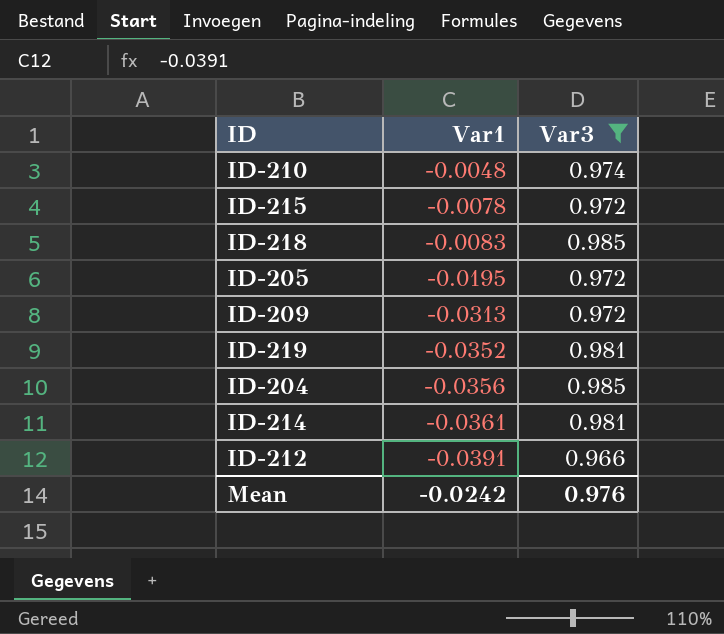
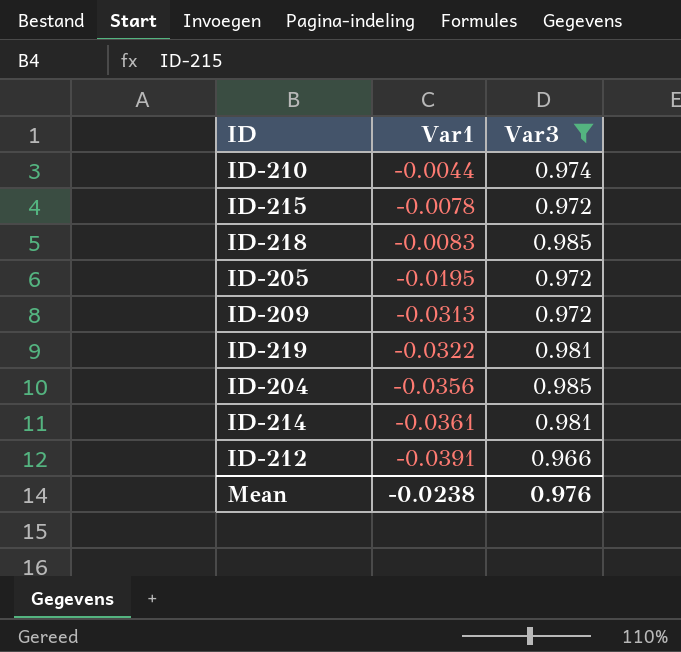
ID-210 | Var1: -0.0048 -> -0.0044
ID-219 | Var1: -0.0352 -> -0.0322
Mean | Var1: -0.0242 -> -0.0238

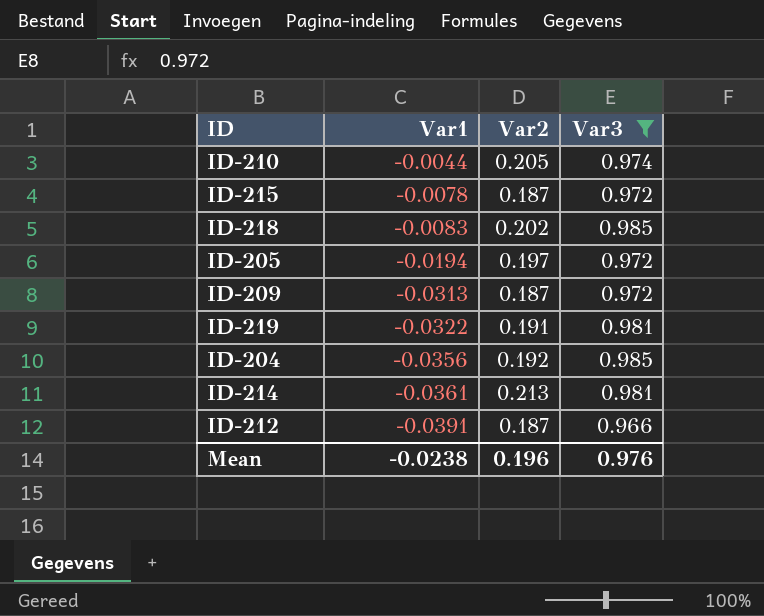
column Var2 | position: none -> 3
ID-205 | Var1: -0.0195 -> -0.0194

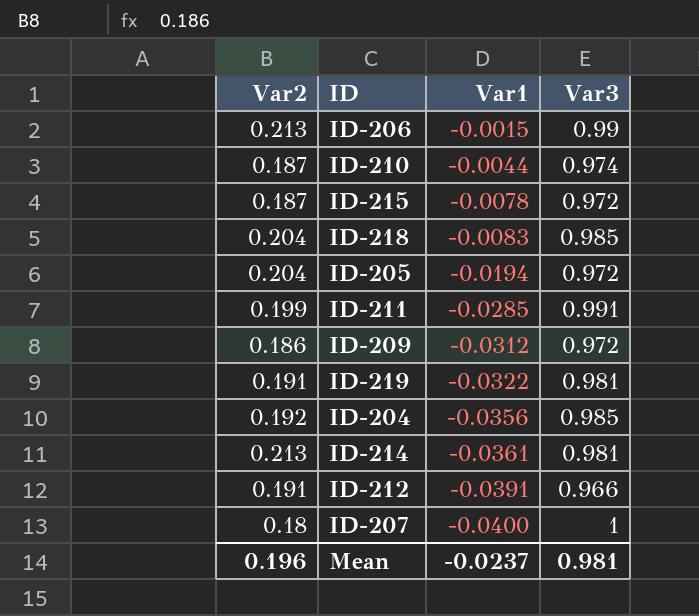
filter: Var3 <= 0.985 -> none
column Var2 | position: 3 -> 1
ID-210 | Var2: 0.205 -> 0.187
ID-218 | Var2: 0.202 -> 0.204
ID-205 | Var2: 0.197 -> 0.204
ID-209 | Var2: 0.187 -> 0.186
ID-209 | Var1: -0.0313 -> -0.0312
ID-212 | Var2: 0.187 -> 0.191
Mean | Var1: -0.0238 -> -0.0237
Mean | Var3: 0.976 -> 0.981

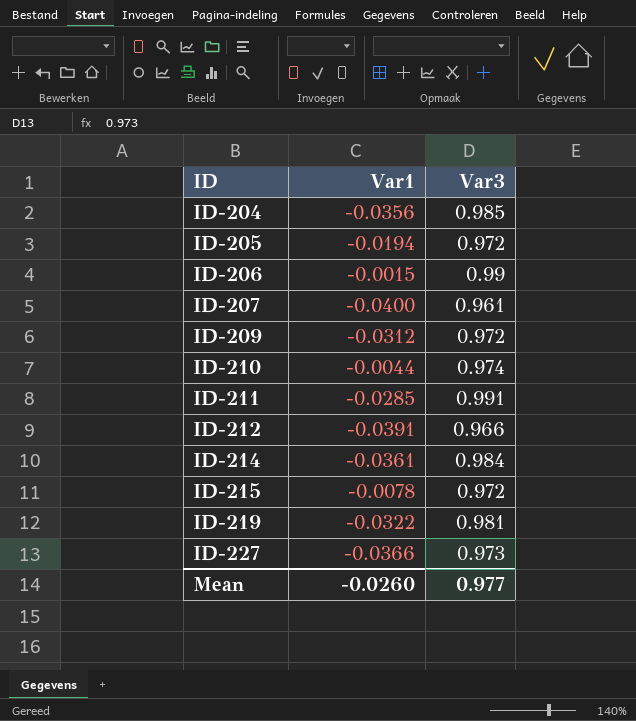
row order: Var1 descending -> ID ascending
column Var2 | position: 1 -> none
row ID-218: 0.204 | -0.0083 | 0.985 -> none
ID-207 | Var3: 1 -> 0.961
ID-214 | Var3: 0.981 -> 0.984
row ID-227: none -> -0.0366 | 0.973
Mean | Var1: -0.0237 -> -0.0260
Mean | Var3: 0.981 -> 0.977

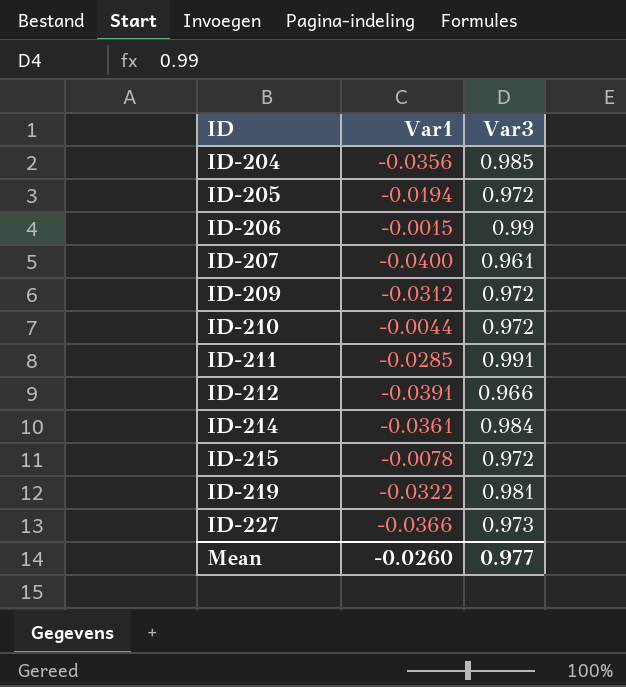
ID-210 | Var3: 0.974 -> 0.972

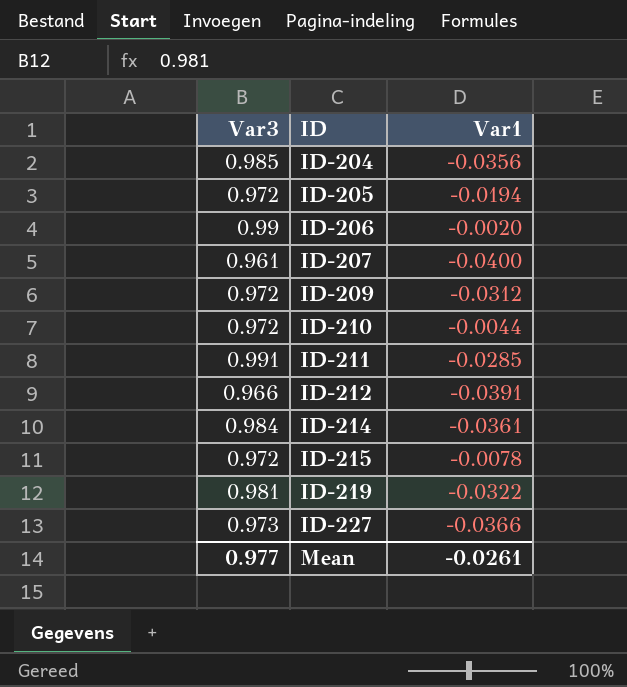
column Var3 | position: 3 -> 1
ID-206 | Var1: -0.0015 -> -0.0020
Mean | Var1: -0.0260 -> -0.0261

